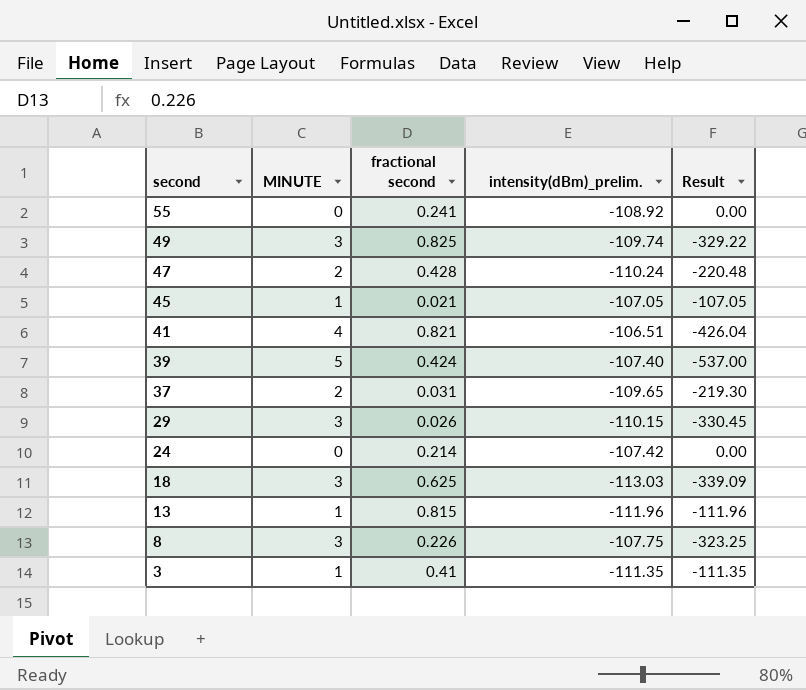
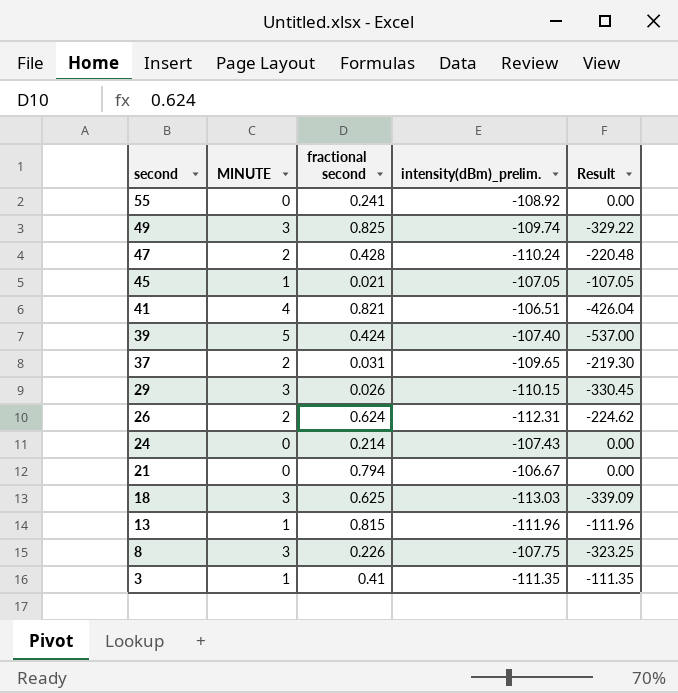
row 26: none -> 2 | 0.624 | -112.31 | -224.62
24 | intensity(dBm)_prelim.: -107.42 -> -107.43
row 21: none -> 0 | 0.794 | -106.67 | 0.00

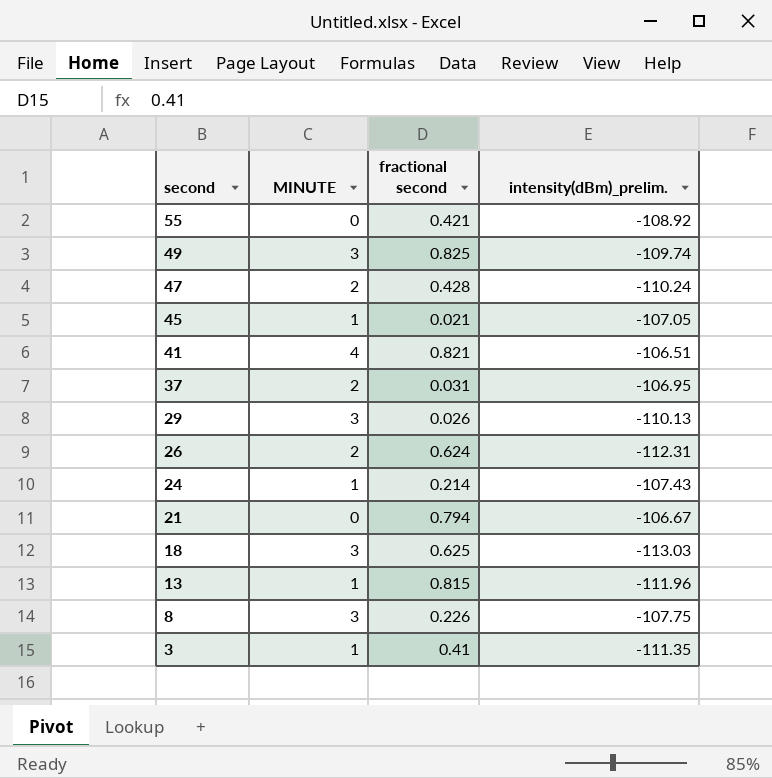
column Result | formula: [MINUTE] * [intensity(dBm)_prelim.] -> none
row 39: 5 | 0.424 | -107.40 | -537.00 -> none
55 | fractional second: 0.241 -> 0.421
37 | intensity(dBm)_prelim.: -109.65 -> -106.95
29 | intensity(dBm)_prelim.: -110.15 -> -110.13
24 | MINUTE: 0 -> 1

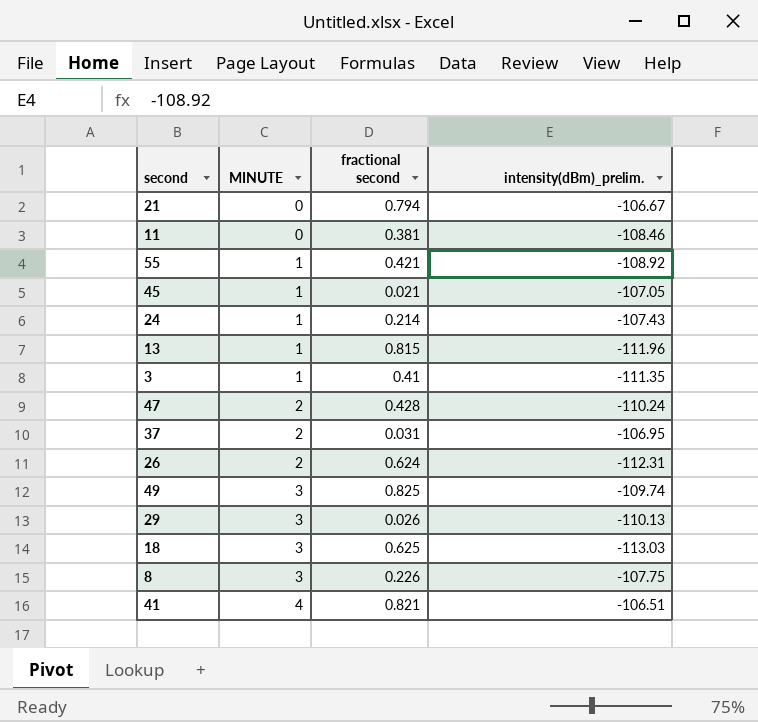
row order: second descending -> MINUTE ascending
row 11: none -> 0 | 0.381 | -108.46
55 | MINUTE: 0 -> 1

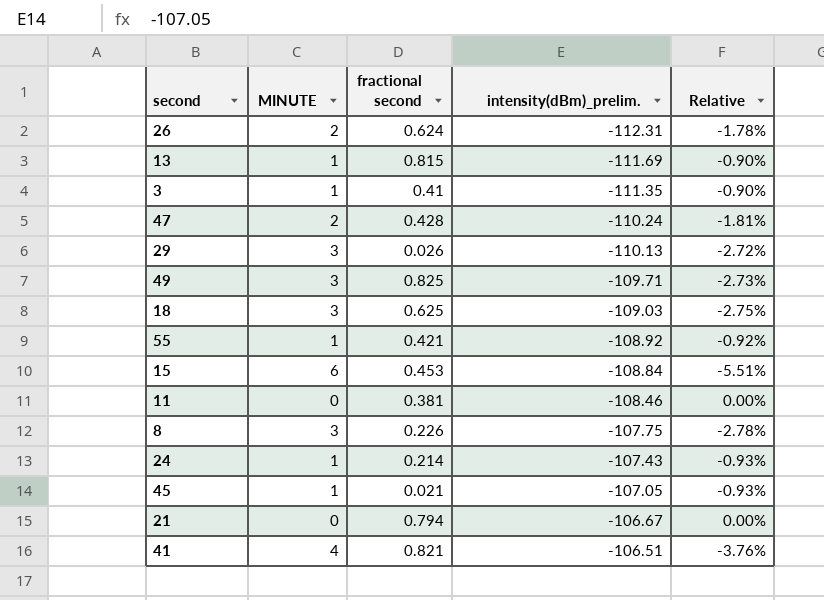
row order: MINUTE ascending -> intensity(dBm)_prelim. ascending
column Relative | formula: none -> [MINUTE] / [intensity(dBm)_prelim.]
row 37: 2 | 0.031 | -106.95 -> none
13 | intensity(dBm)_prelim.: -111.96 -> -111.69
49 | intensity(dBm)_prelim.: -109.74 -> -109.71
18 | intensity(dBm)_prelim.: -113.03 -> -109.03
row 15: none -> 6 | 0.453 | -108.84 | -5.51%

